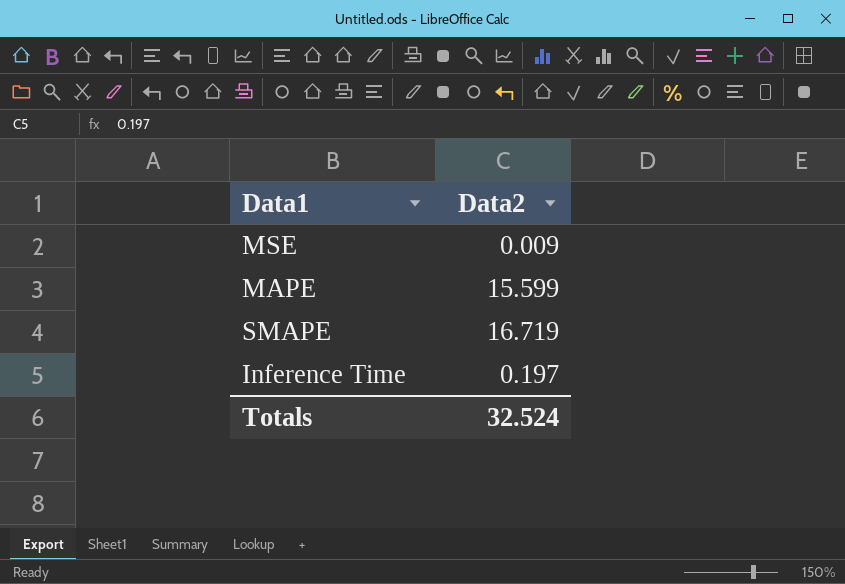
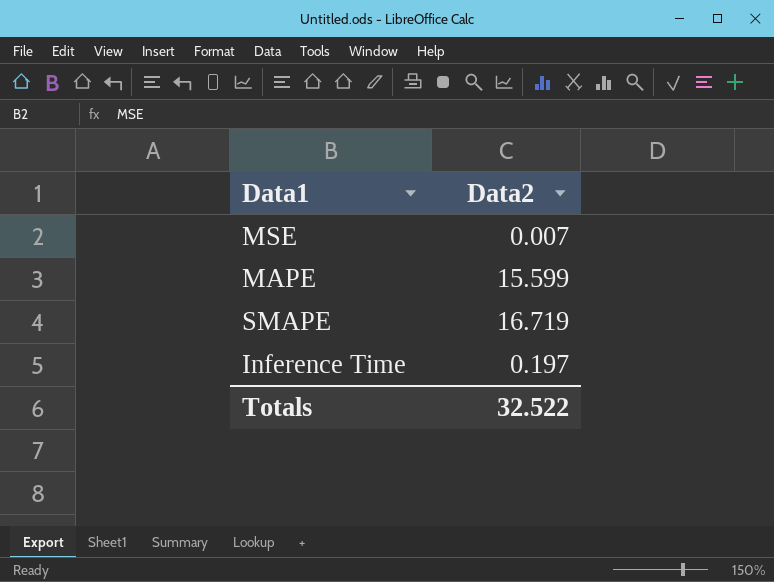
MSE | Data2: 0.009 -> 0.007
Totals | Data2: 32.524 -> 32.522

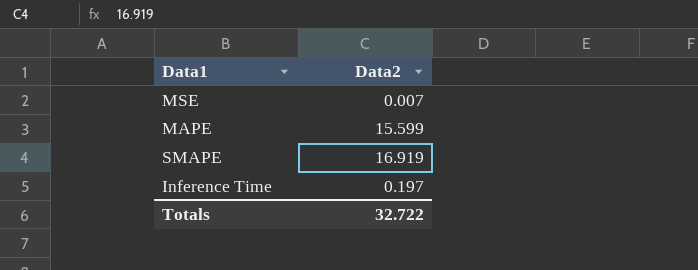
SMAPE | Data2: 16.719 -> 16.919
Totals | Data2: 32.522 -> 32.722

